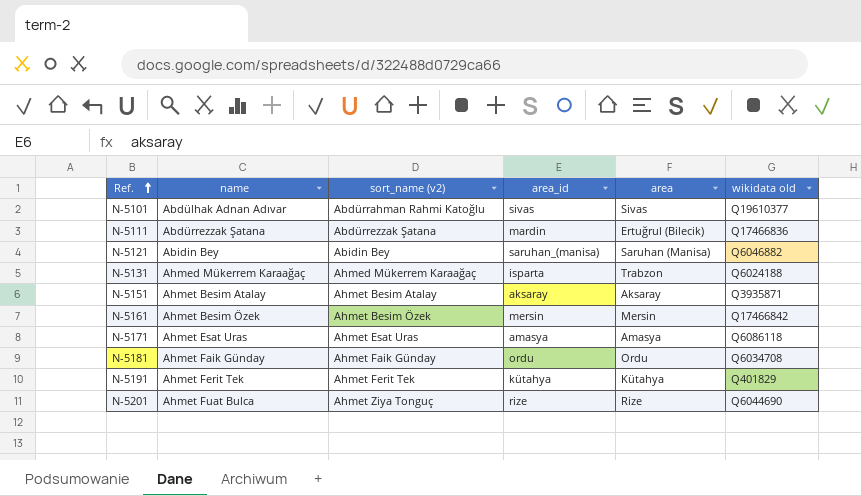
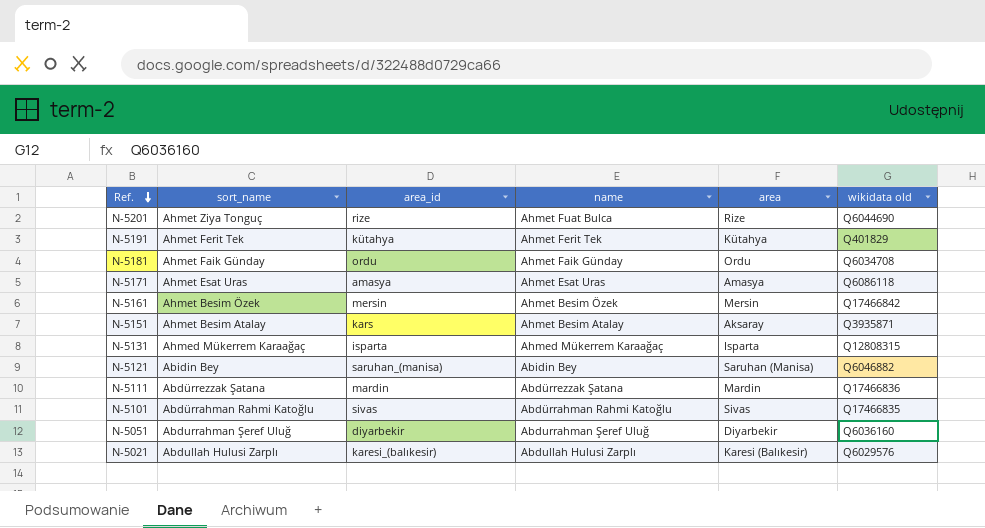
row order: Ref. ascending -> Ref. descending
column name: sort_name (v2) -> sort_name
column name | position: 2 -> 4
N-5151 | area_id: aksaray -> kars
N-5131 | area: Trabzon -> Isparta
N-5131 | wikidata old: Q6024188 -> Q12808315
N-5111 | area: Ertuğrul (Bilecik) -> Mardin
N-5101 | name: Abdülhak Adnan Adıvar -> Abdürrahman Rahmi Katoğlu
N-5101 | wikidata old: Q19610377 -> Q17466835
row N-5051: none -> Abdurrahman Şeref Uluğ | diyarbekir | Abdurrahman Şeref Uluğ | Diyarbekir | Q6036160
row N-5021: none -> Abdullah Hulusi Zarplı | karesi_(balıkesir) | Abdullah Hulusi Zarplı | Karesi (Balıkesir) | Q6029576

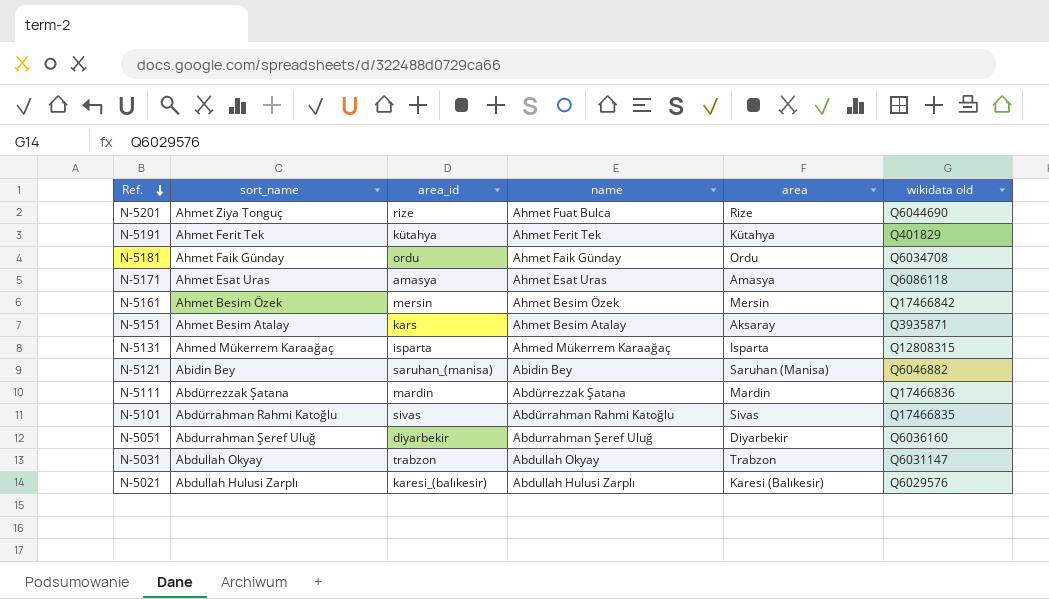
row N-5031: none -> Abdullah Okyay | trabzon | Abdullah Okyay | Trabzon | Q6031147

